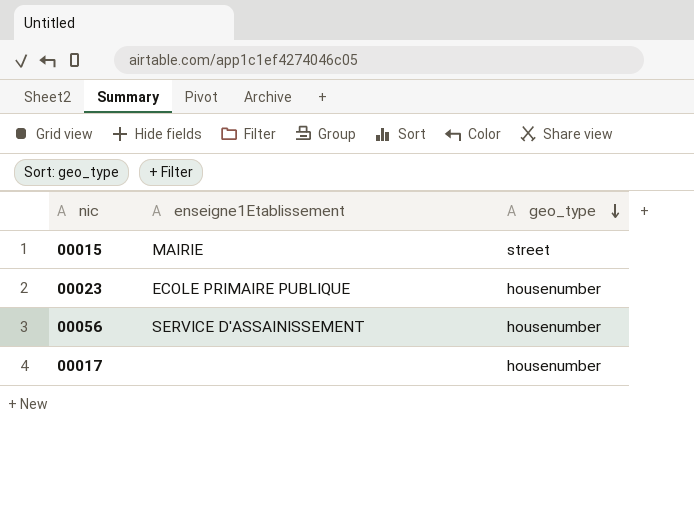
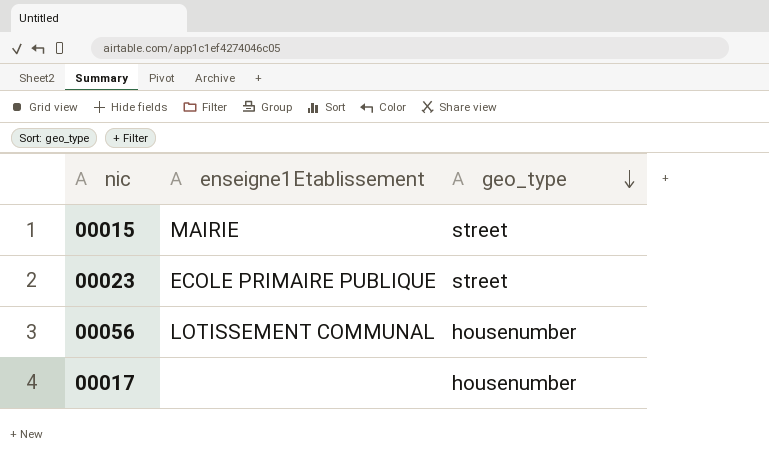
00023 | geo_type: housenumber -> street
00056 | enseigne1Etablissement: SERVICE D'ASSAINISSEMENT -> LOTISSEMENT COMMUNAL

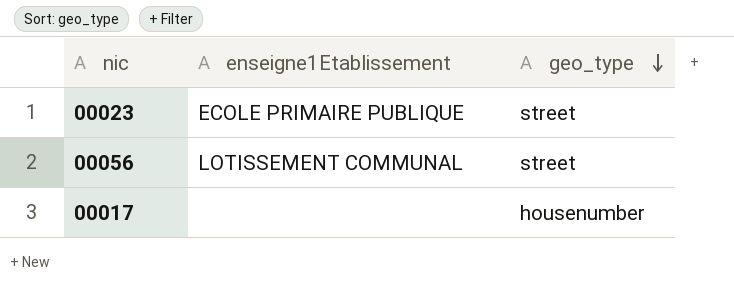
row 00015: MAIRIE | street -> none
00056 | geo_type: housenumber -> street

